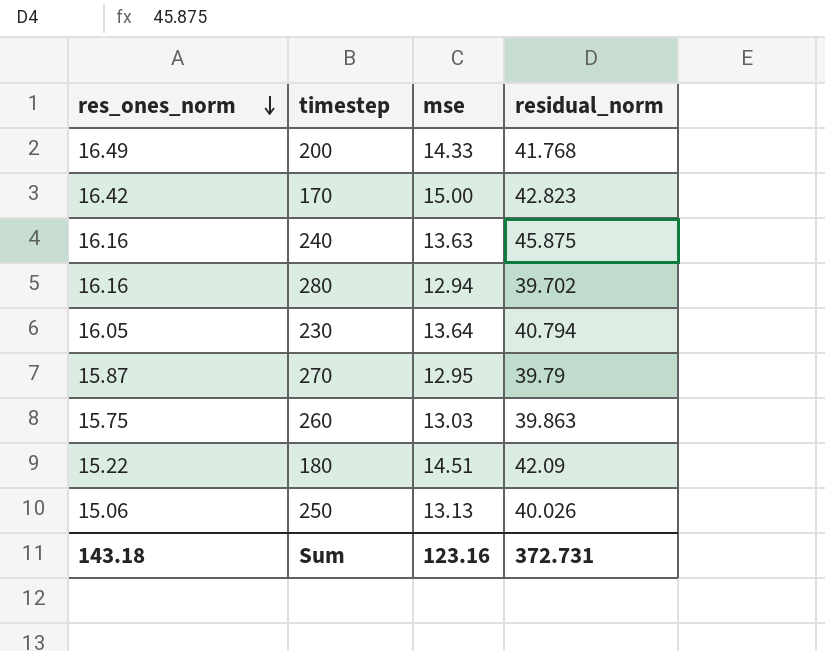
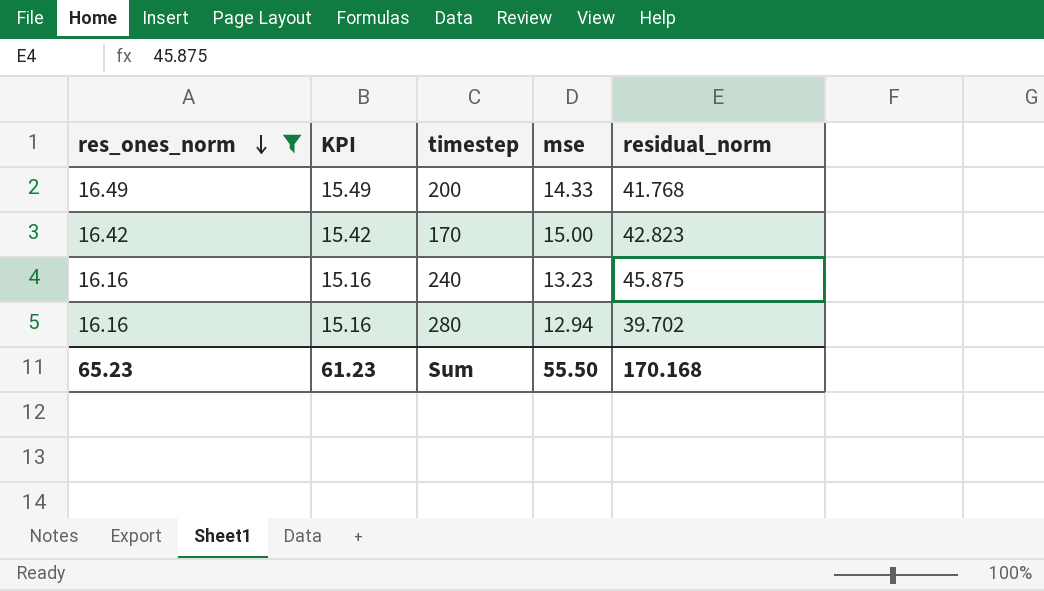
filter: none -> res_ones_norm >= 16.16
column KPI | formula: none -> [res_ones_norm] - 1
240 | mse: 13.63 -> 13.23
Sum | res_ones_norm: 143.18 -> 65.23
Sum | mse: 123.16 -> 55.50
Sum | residual_norm: 372.731 -> 170.168

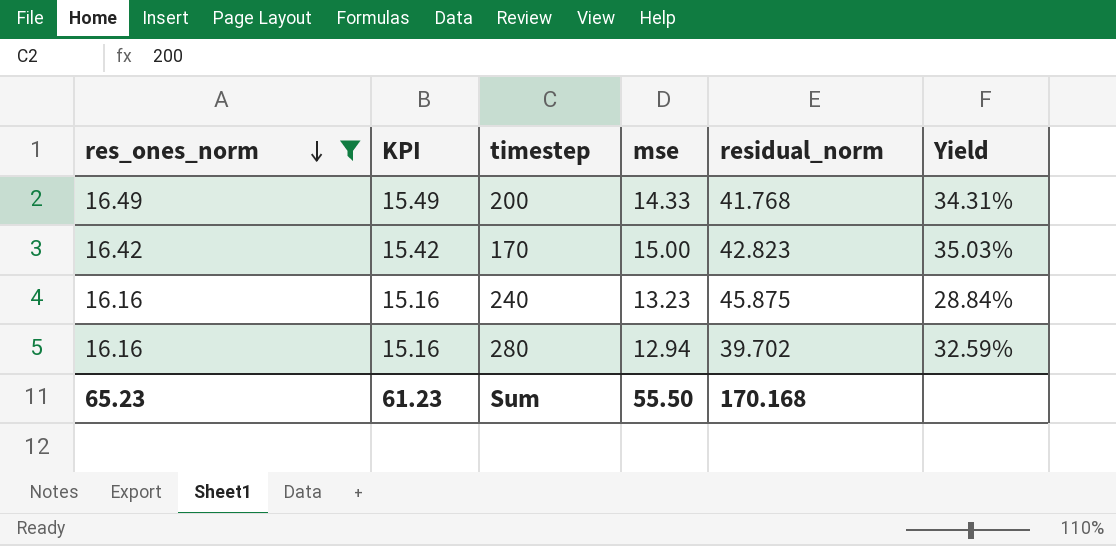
column Yield | formula: none -> [mse] / [residual_norm]

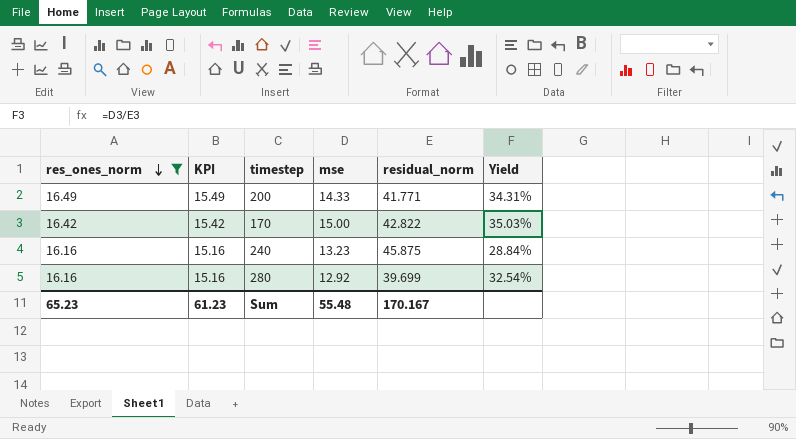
200 | residual_norm: 41.768 -> 41.771
170 | residual_norm: 42.823 -> 42.822
280 | mse: 12.94 -> 12.92
280 | residual_norm: 39.702 -> 39.699
280 | Yield: 32.59% -> 32.54%
Sum | mse: 55.50 -> 55.48
Sum | residual_norm: 170.168 -> 170.167

